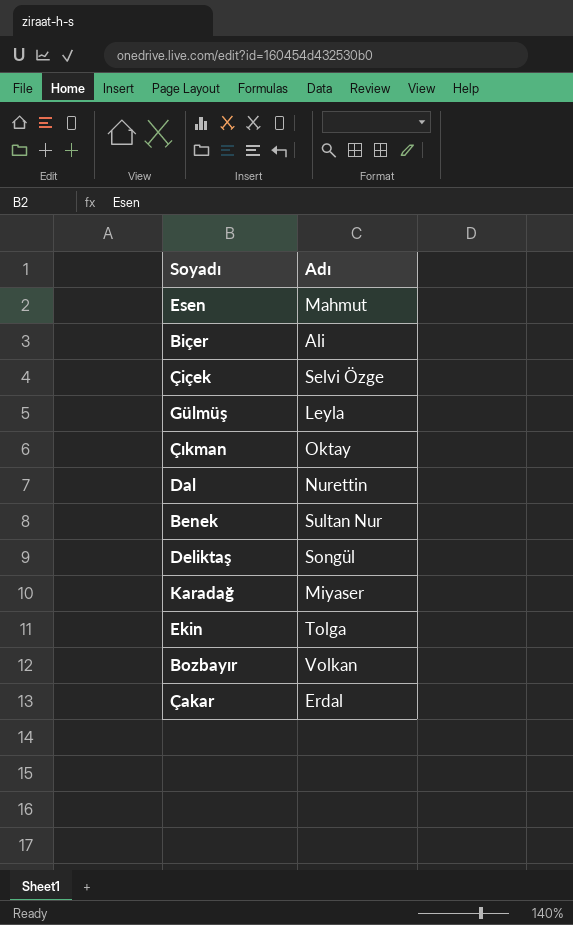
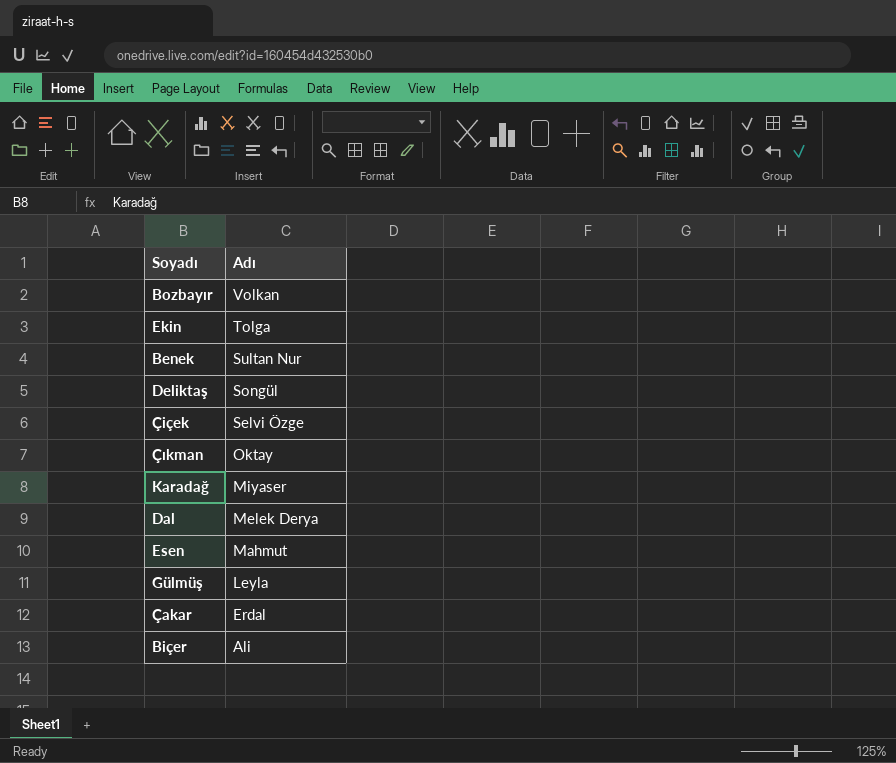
row order: none -> Adı descending
Dal | Adı: Nurettin -> Melek Derya

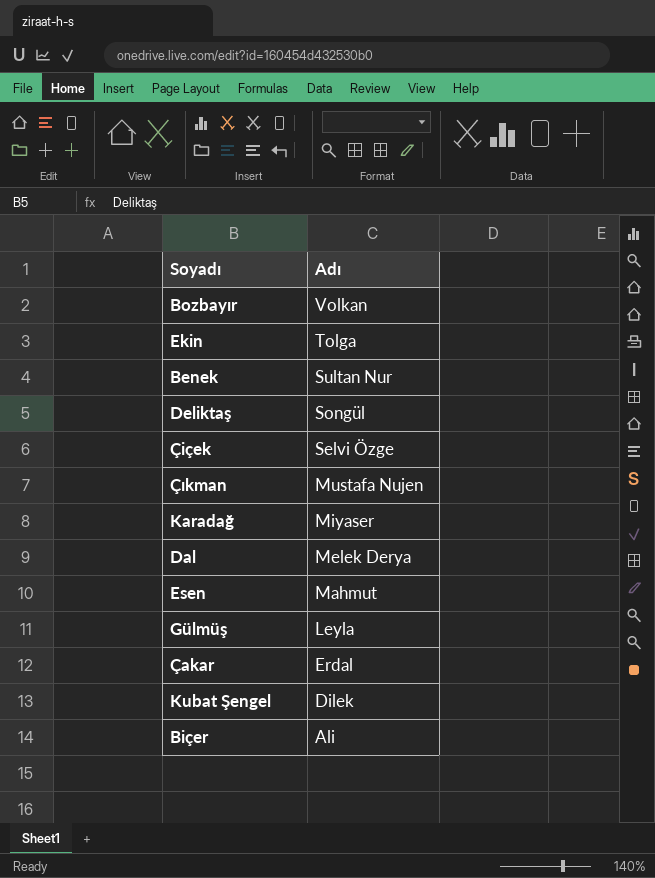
Çıkman | Adı: Oktay -> Mustafa Nujen
row Kubat Şengel: none -> Dilek

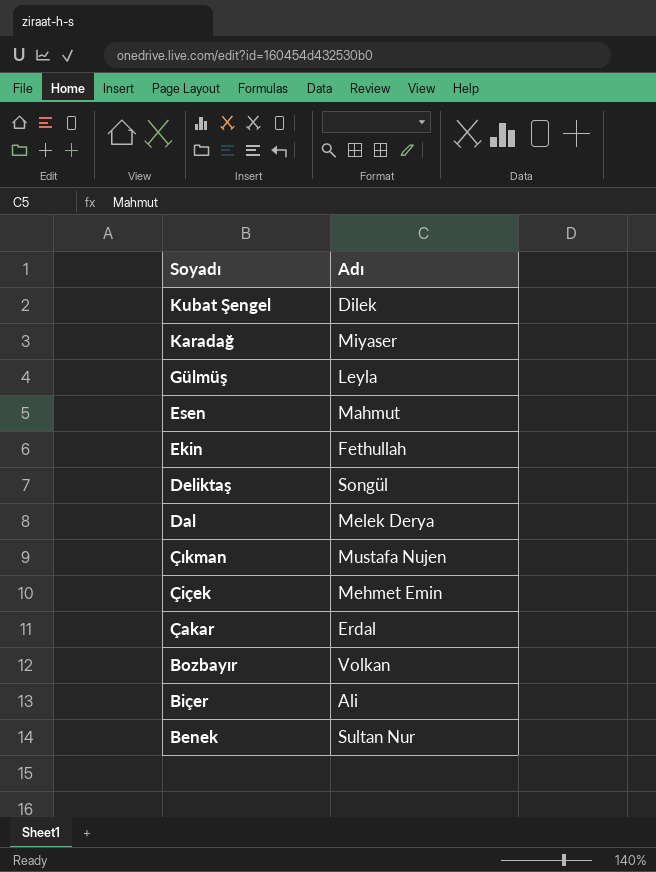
row order: Adı descending -> Soyadı descending
Ekin | Adı: Tolga -> Fethullah
Çiçek | Adı: Selvi Özge -> Mehmet Emin

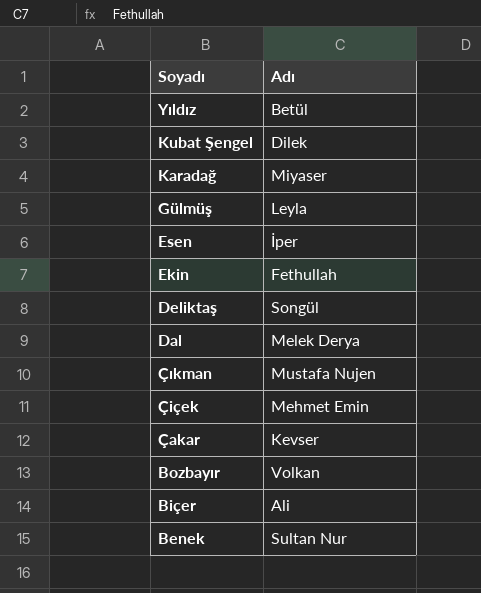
row Yıldız: none -> Betül
Esen | Adı: Mahmut -> İper
Çakar | Adı: Erdal -> Kevser

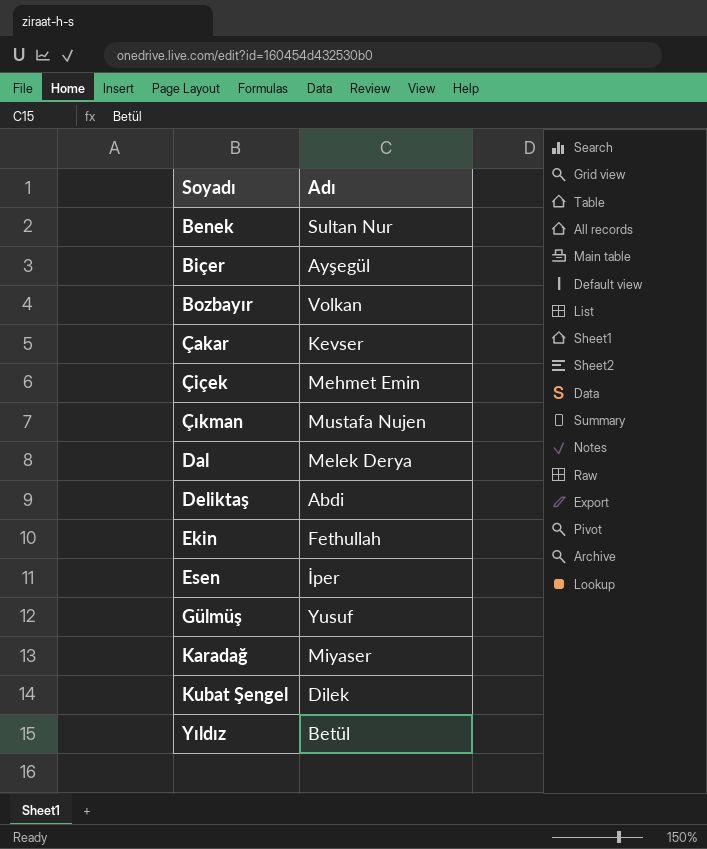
row order: Soyadı descending -> Soyadı ascending
Biçer | Adı: Ali -> Ayşegül
Deliktaş | Adı: Songül -> Abdi
Gülmüş | Adı: Leyla -> Yusuf

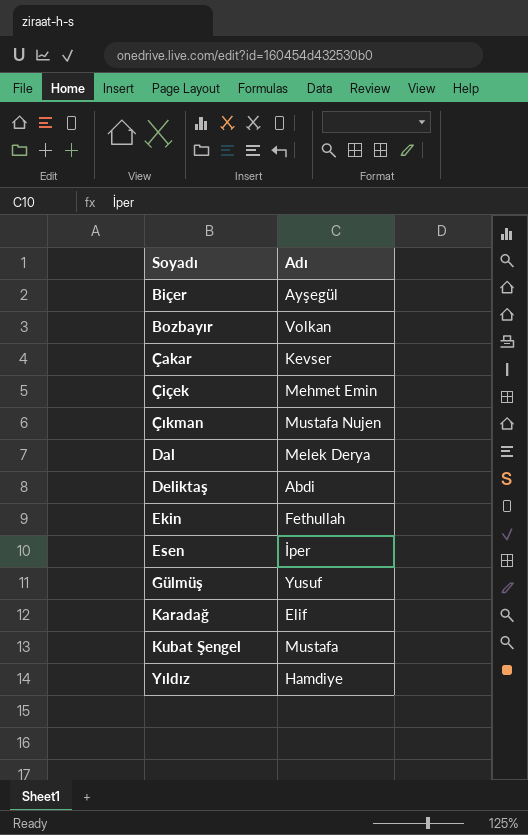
row Benek: Sultan Nur -> none
Karadağ | Adı: Miyaser -> Elif
Kubat Şengel | Adı: Dilek -> Mustafa
Yıldız | Adı: Betül -> Hamdiye

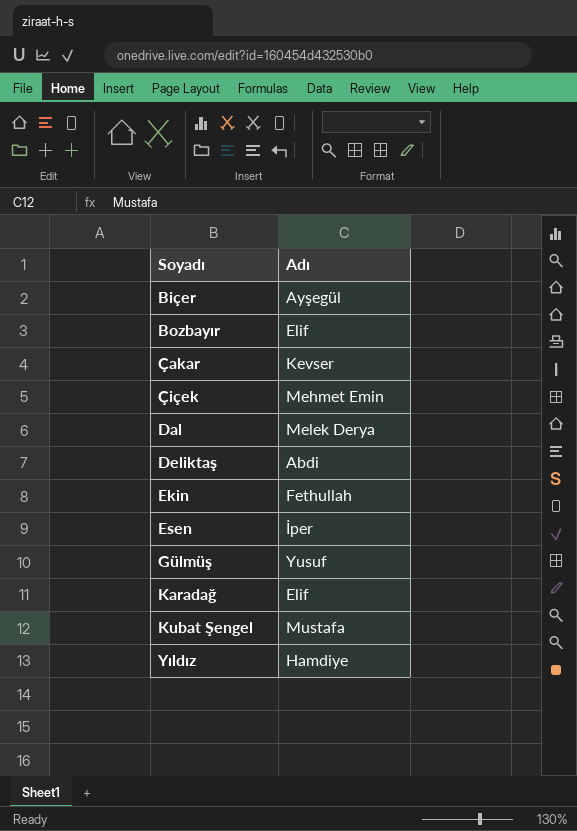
row Çıkman: Mustafa Nujen -> none
Bozbayır | Adı: Volkan -> Elif

